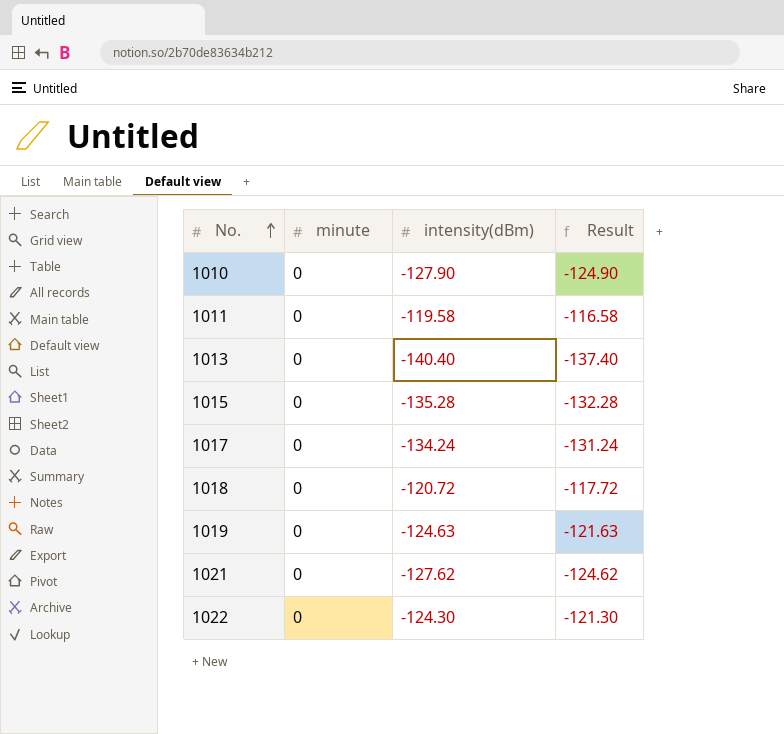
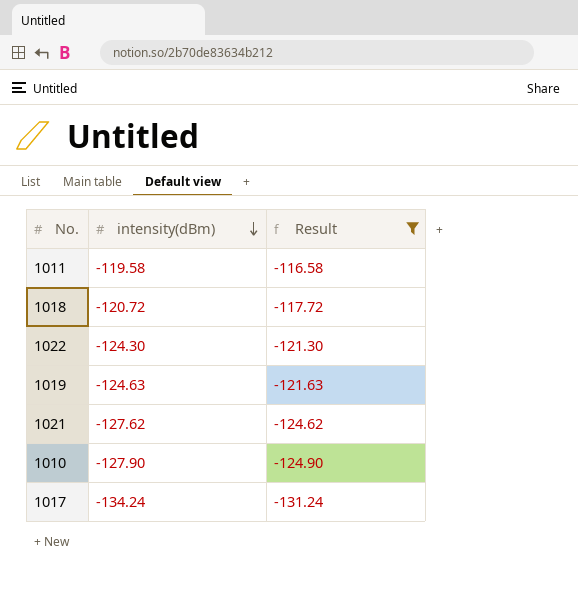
filter: none -> Result >= -131.24
row order: No. ascending -> intensity(dBm) descending
column minute | position: 2 -> none

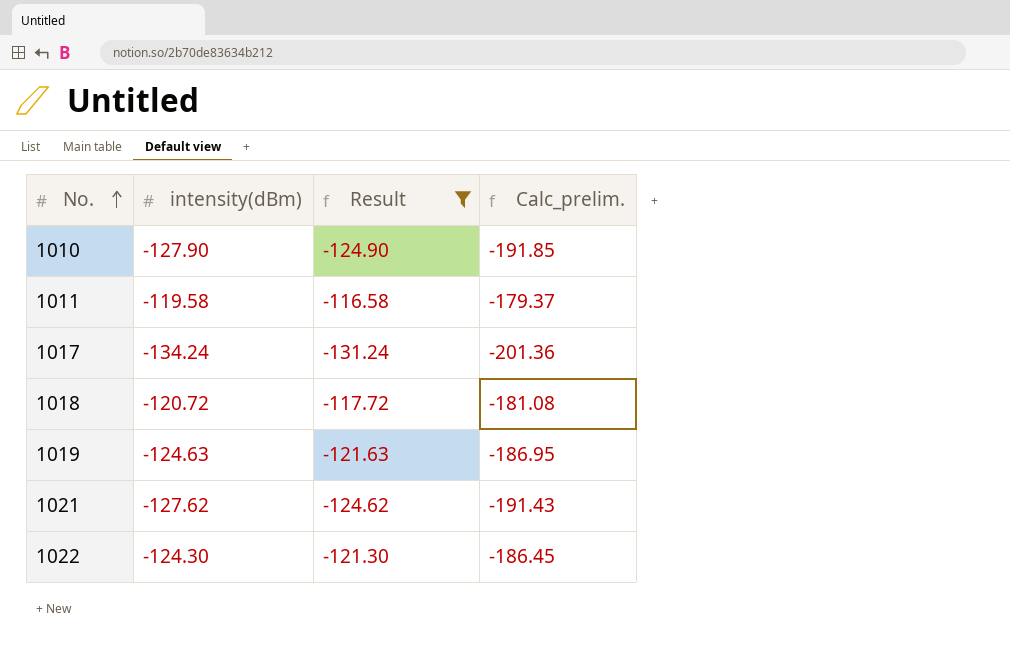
row order: intensity(dBm) descending -> No. ascending
column Calc_prelim. | formula: none -> [intensity(dBm)] * 1.5

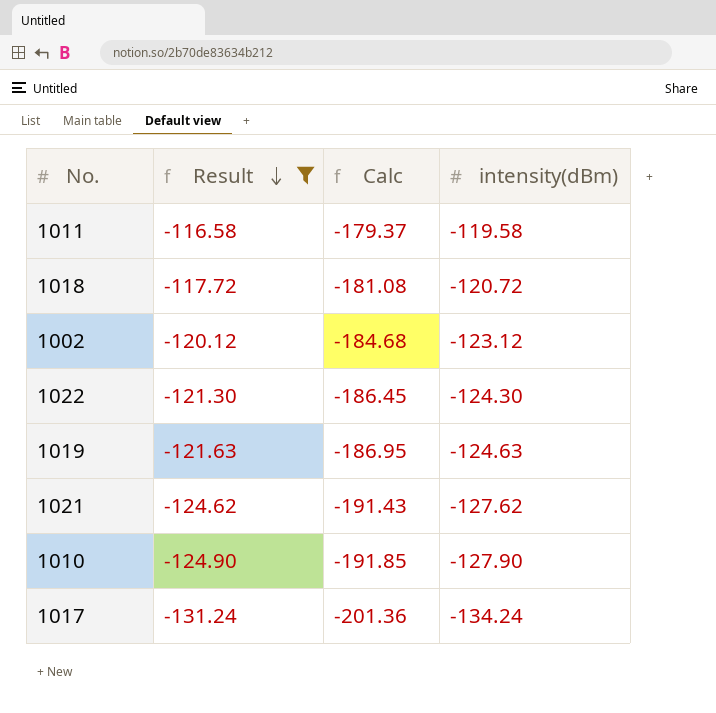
row order: No. ascending -> Result descending
column name: Calc_prelim. -> Calc
column intensity(dBm) | position: 2 -> 4
row 1002: none -> -120.12 | -184.68 | -123.12

